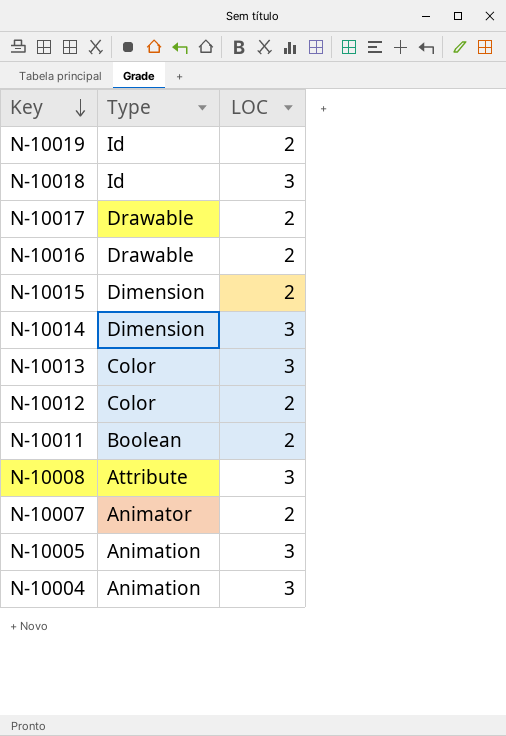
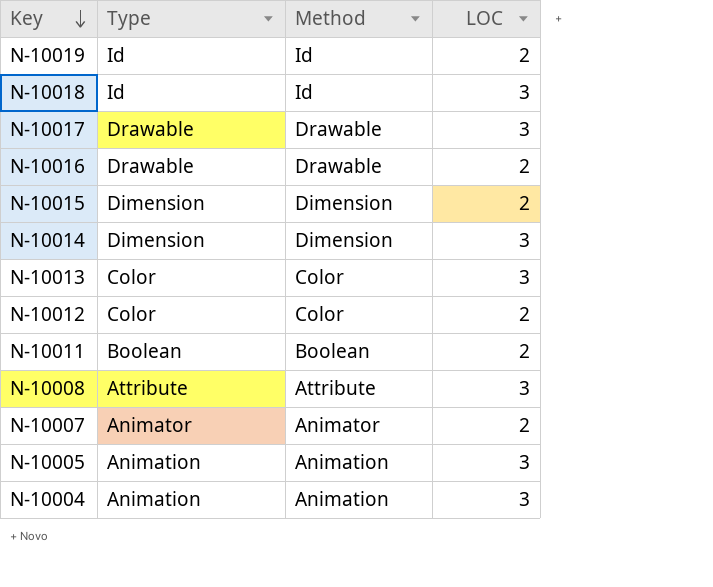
column Method | position: none -> 3
N-10017 | LOC: 2 -> 3

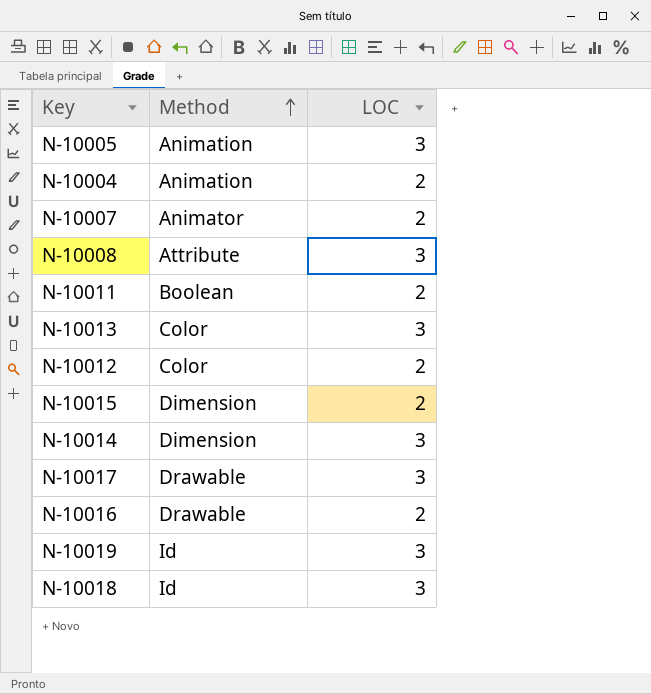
row order: Key descending -> Method ascending
column Type | position: 2 -> none
N-10004 | LOC: 3 -> 2
N-10019 | LOC: 2 -> 3

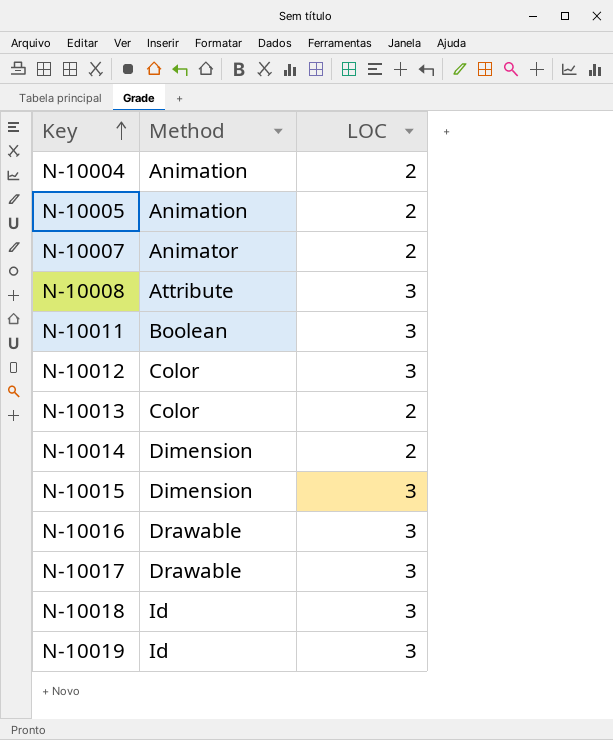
row order: Method ascending -> Key ascending
N-10005 | LOC: 3 -> 2
N-10011 | LOC: 2 -> 3
N-10012 | LOC: 2 -> 3
N-10013 | LOC: 3 -> 2
N-10014 | LOC: 3 -> 2
N-10015 | LOC: 2 -> 3
N-10016 | LOC: 2 -> 3

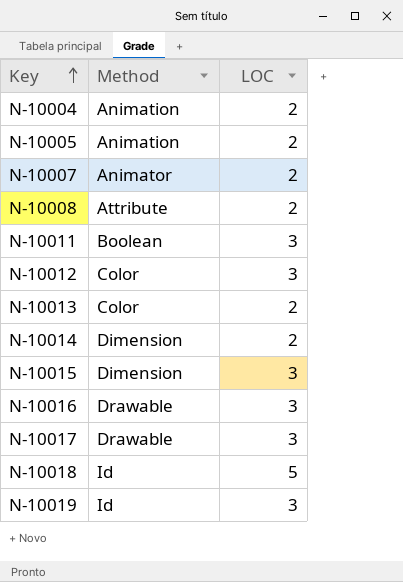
N-10008 | LOC: 3 -> 2
N-10018 | LOC: 3 -> 5

